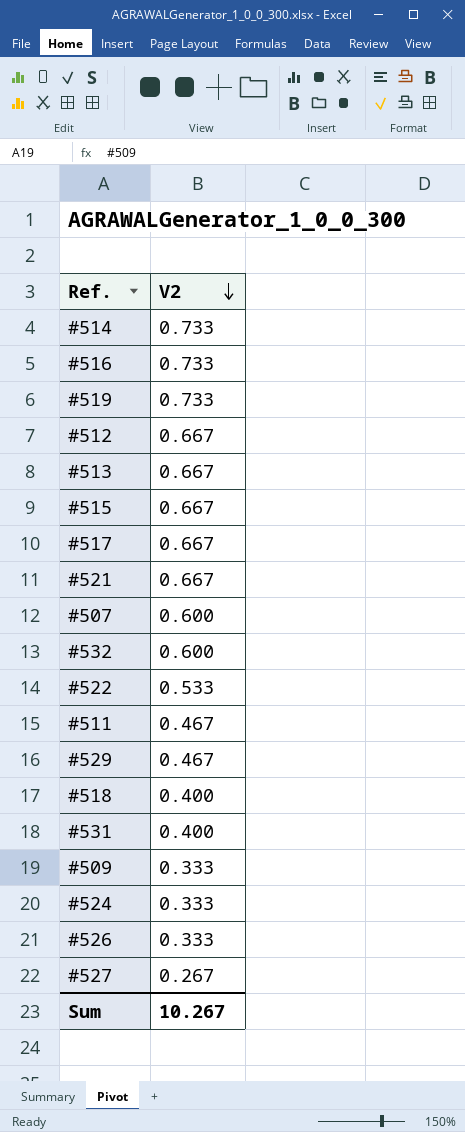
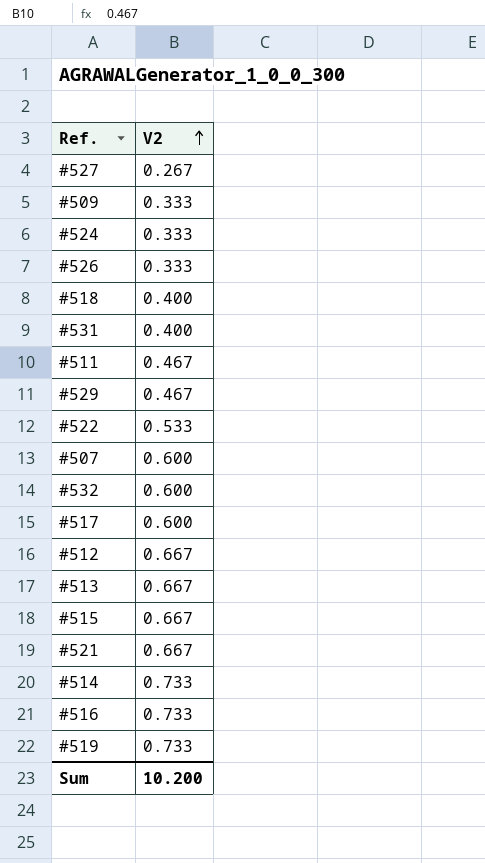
row order: V2 descending -> V2 ascending
#517 | V2: 0.667 -> 0.600
Sum | V2: 10.267 -> 10.200

